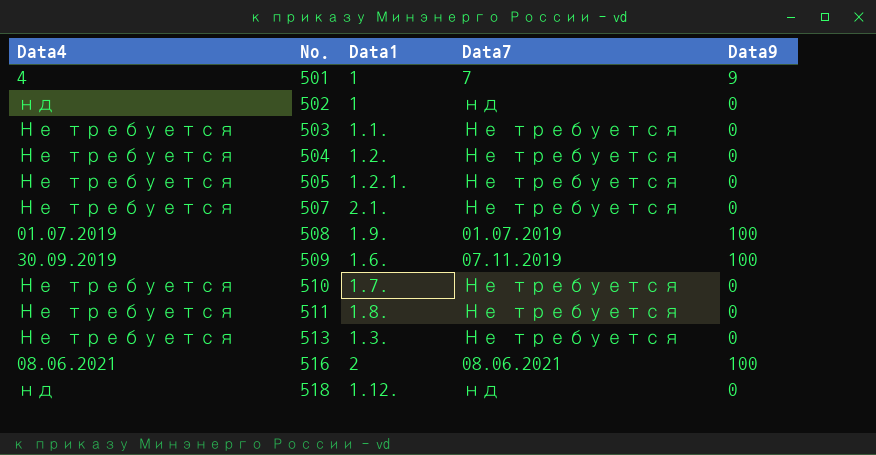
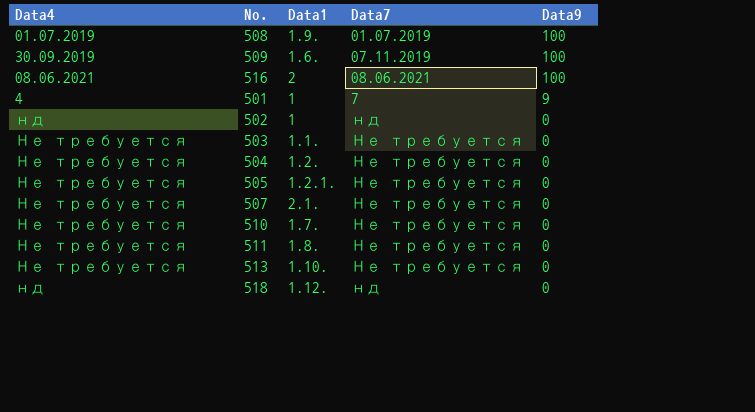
row order: No. ascending -> Data9 descending
513 | Data1: 1.3. -> 1.10.

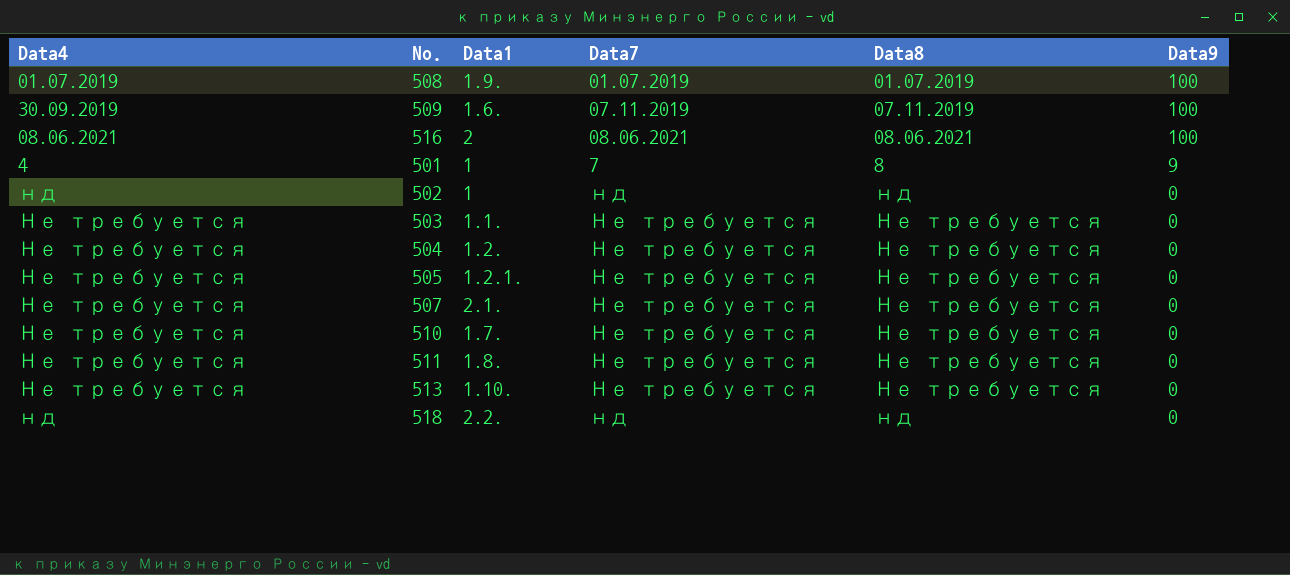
column Data8 | position: none -> 5
518 | Data1: 1.12. -> 2.2.

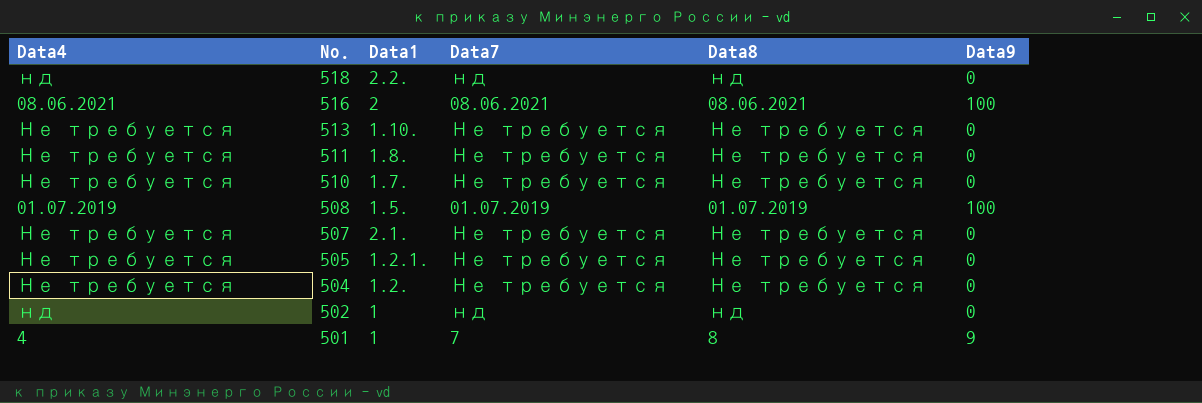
row order: Data9 descending -> No. descending
row 509: 30.09.2019 | 1.6. | 07.11.2019 | 07.11.2019 | 100 -> none
row 503: Не требуется | 1.1. | Не требуется | Не требуется | 0 -> none
508 | Data1: 1.9. -> 1.5.

